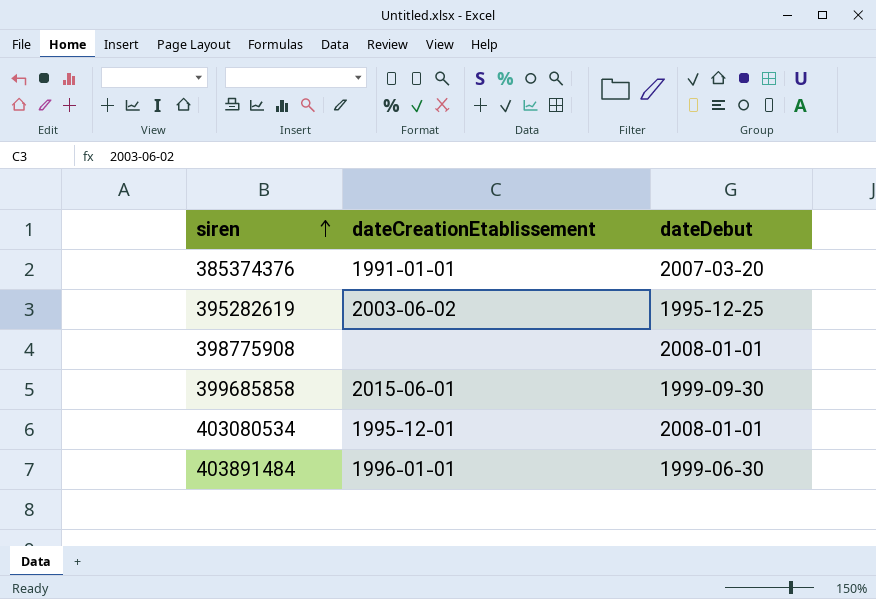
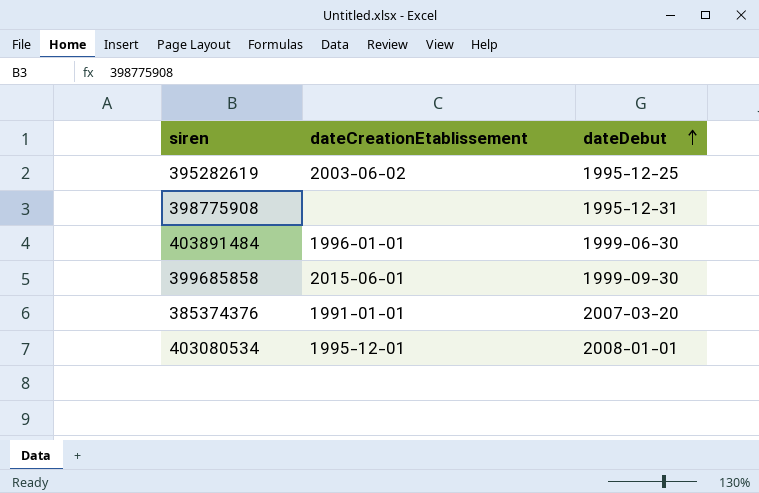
row order: siren ascending -> dateDebut ascending
398775908 | dateDebut: 2008-01-01 -> 1995-12-31

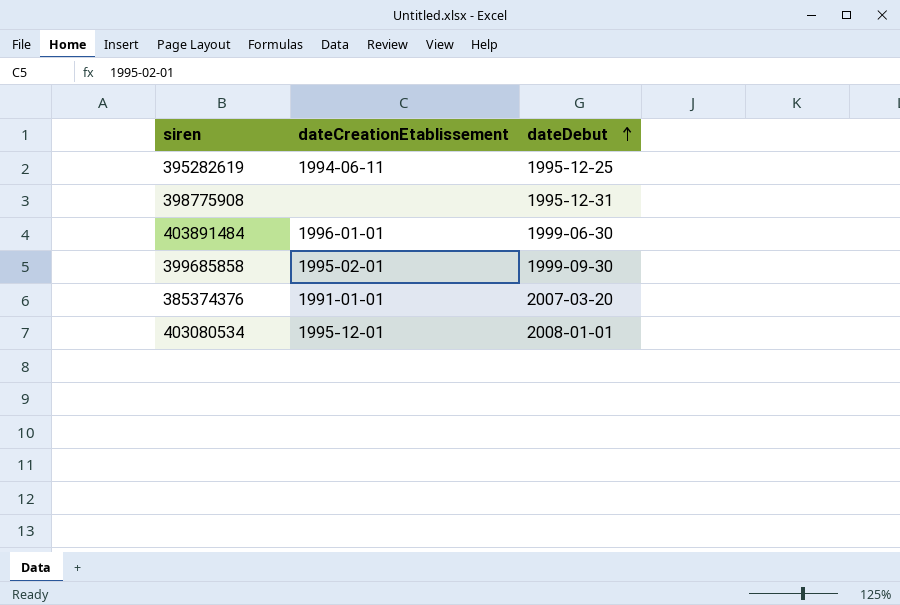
395282619 | dateCreationEtablissement: 2003-06-02 -> 1994-06-11
399685858 | dateCreationEtablissement: 2015-06-01 -> 1995-02-01

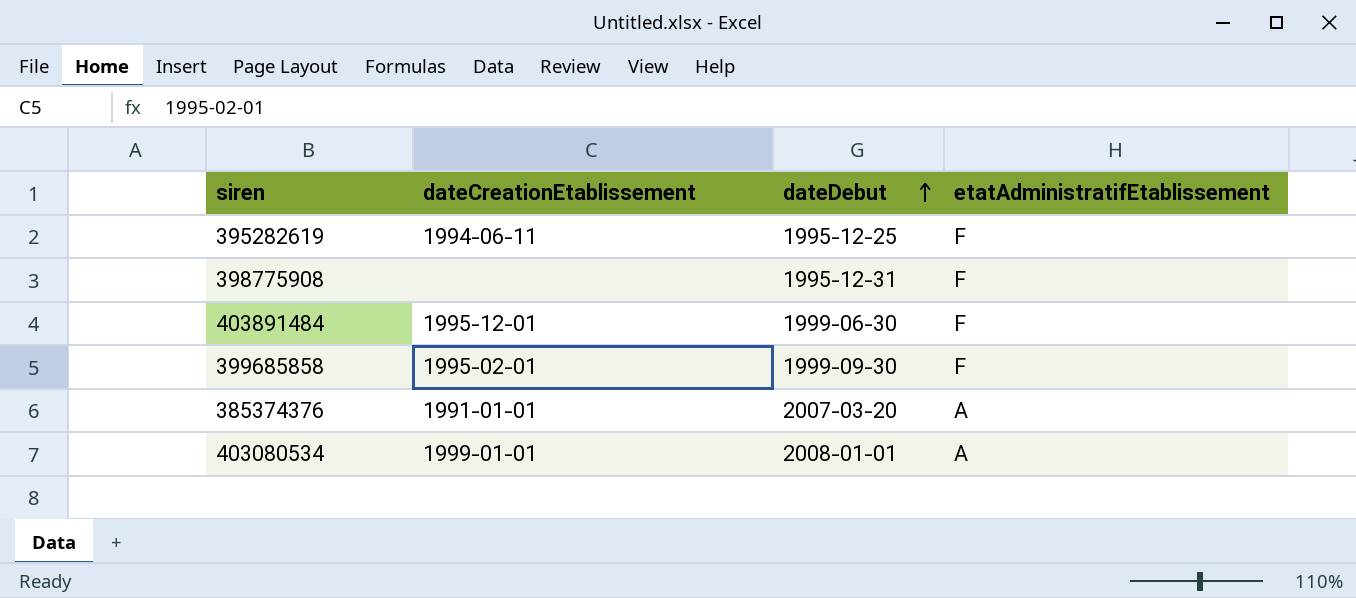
column etatAdministratifEtablissement | position: none -> 4
403891484 | dateCreationEtablissement: 1996-01-01 -> 1995-12-01
403080534 | dateCreationEtablissement: 1995-12-01 -> 1999-01-01

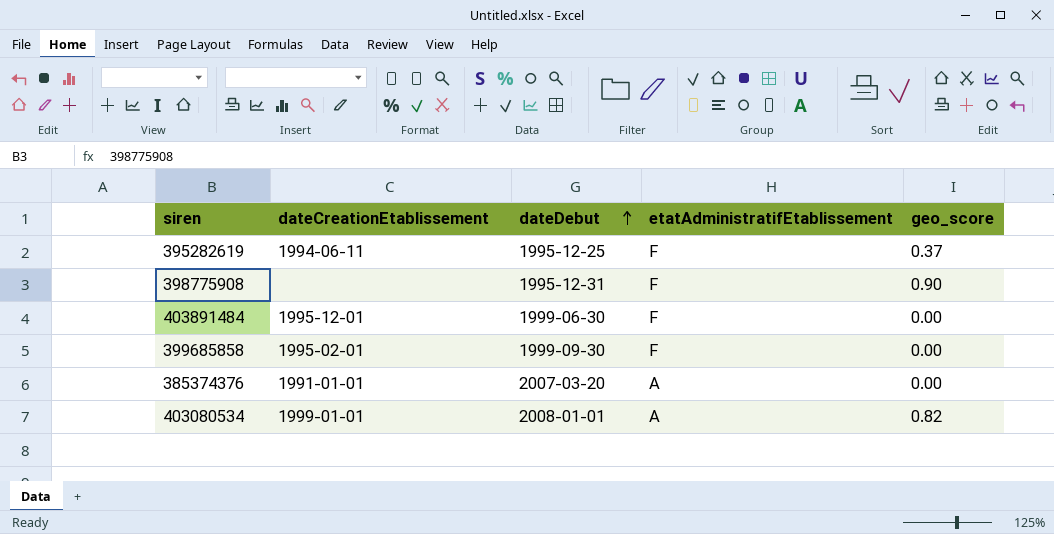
column geo_score | position: none -> 5

